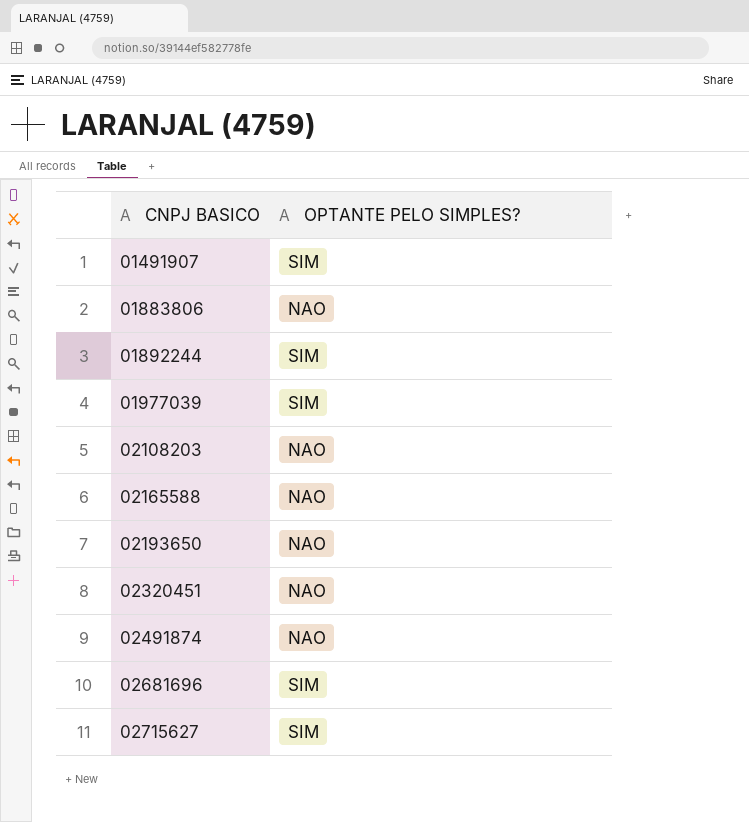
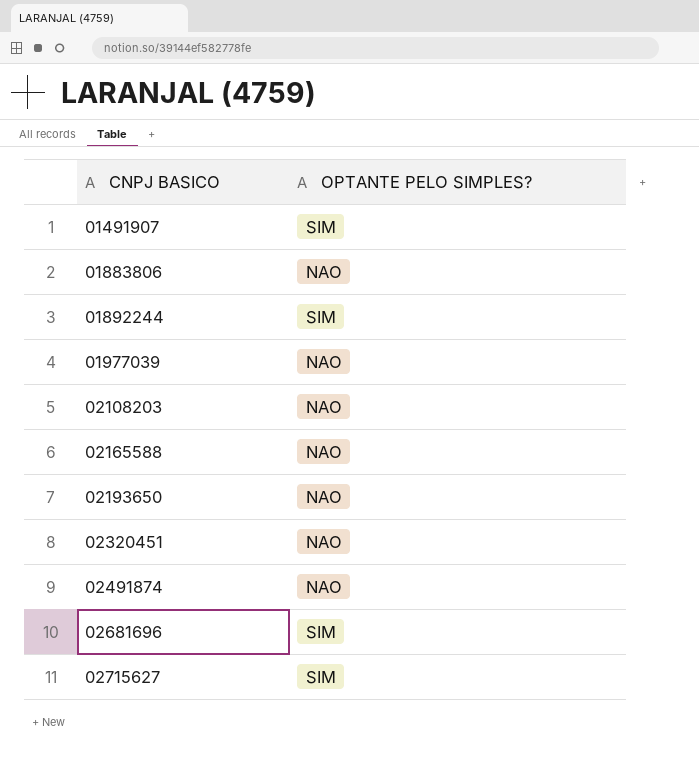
01977039 | OPTANTE PELO SIMPLES?: SIM -> NAO

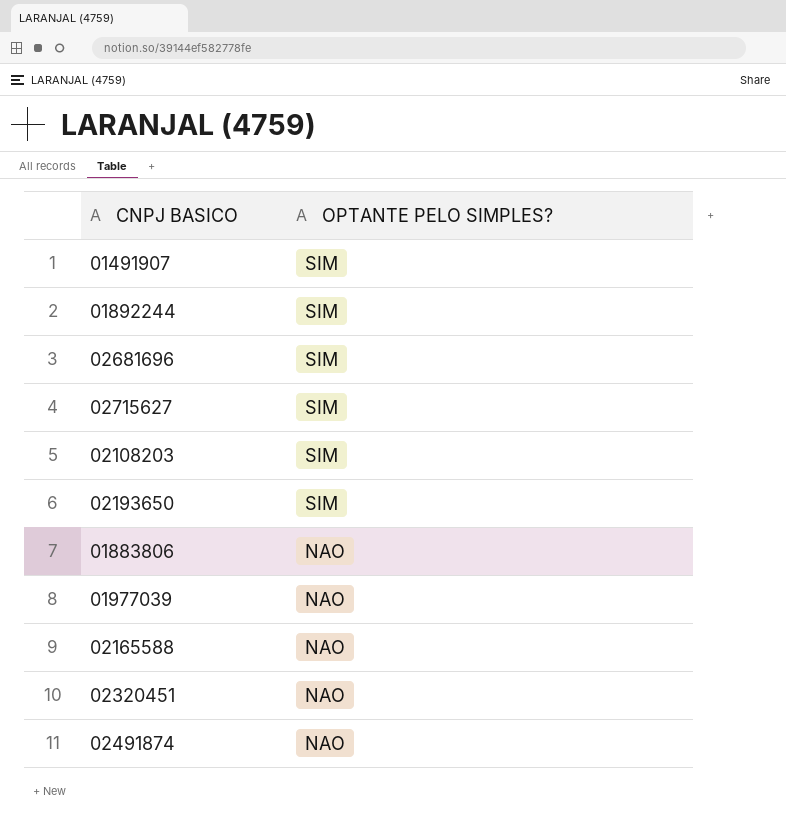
row order: CNPJ BASICO ascending -> OPTANTE PELO SIMPLES? descending
02108203 | OPTANTE PELO SIMPLES?: NAO -> SIM
02193650 | OPTANTE PELO SIMPLES?: NAO -> SIM

